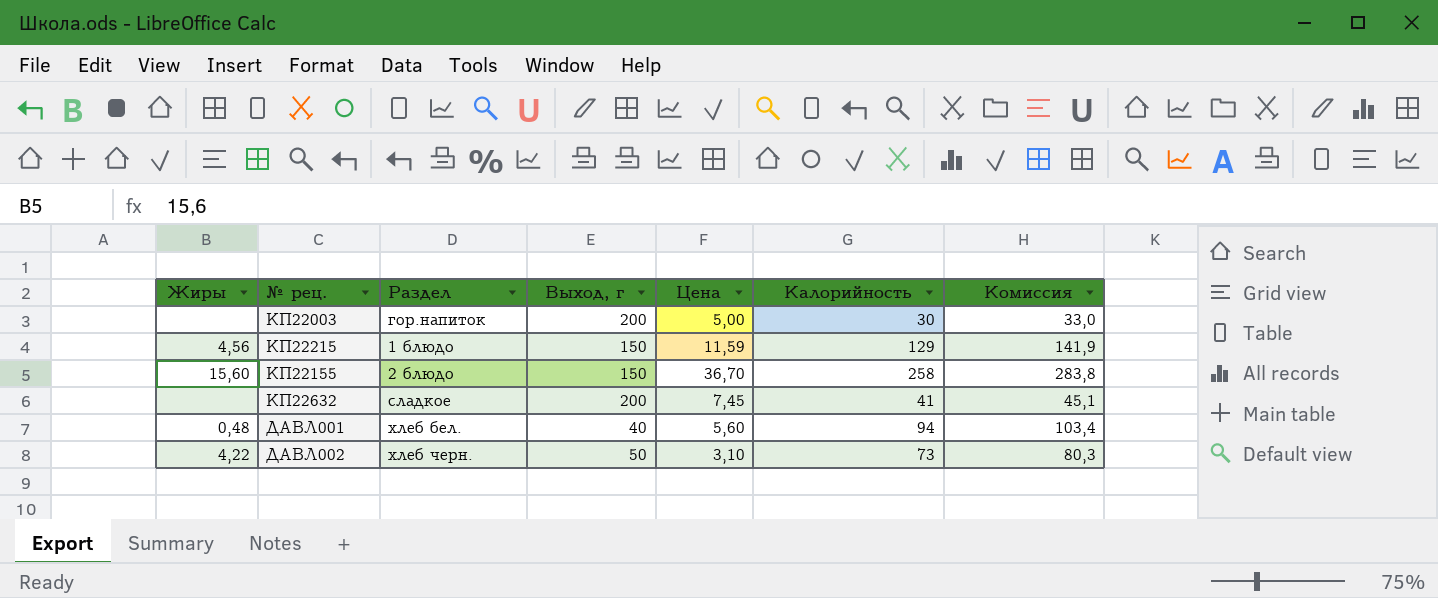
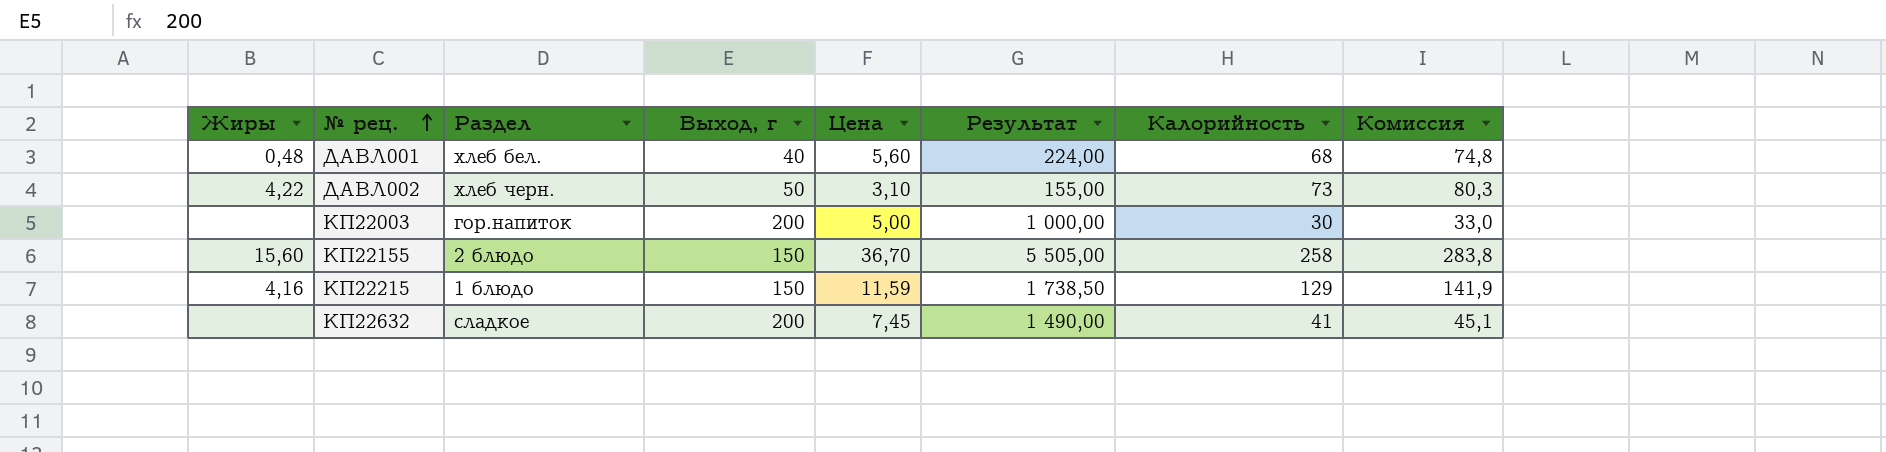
row order: none -> № рец. ascending
column Результат | formula: none -> [Выход, г] * [Цена]
ДАВЛ001 | Калорийность: 94 -> 68
ДАВЛ001 | Комиссия: 103,4 -> 74,8
КП22215 | Жиры: 4,56 -> 4,16

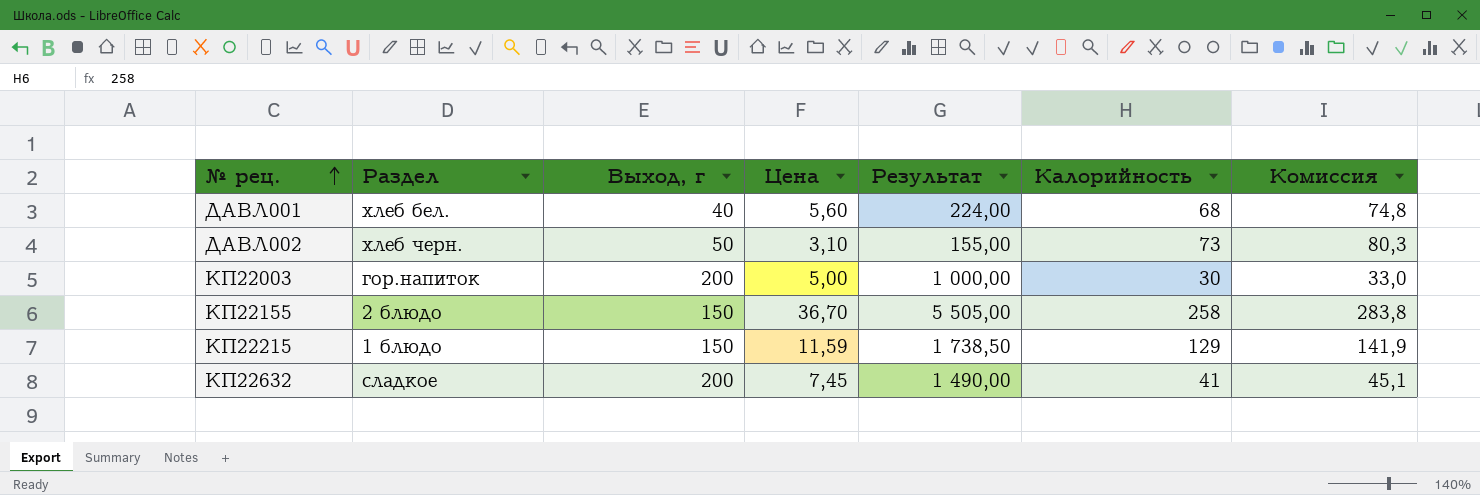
column Жиры | position: 1 -> none

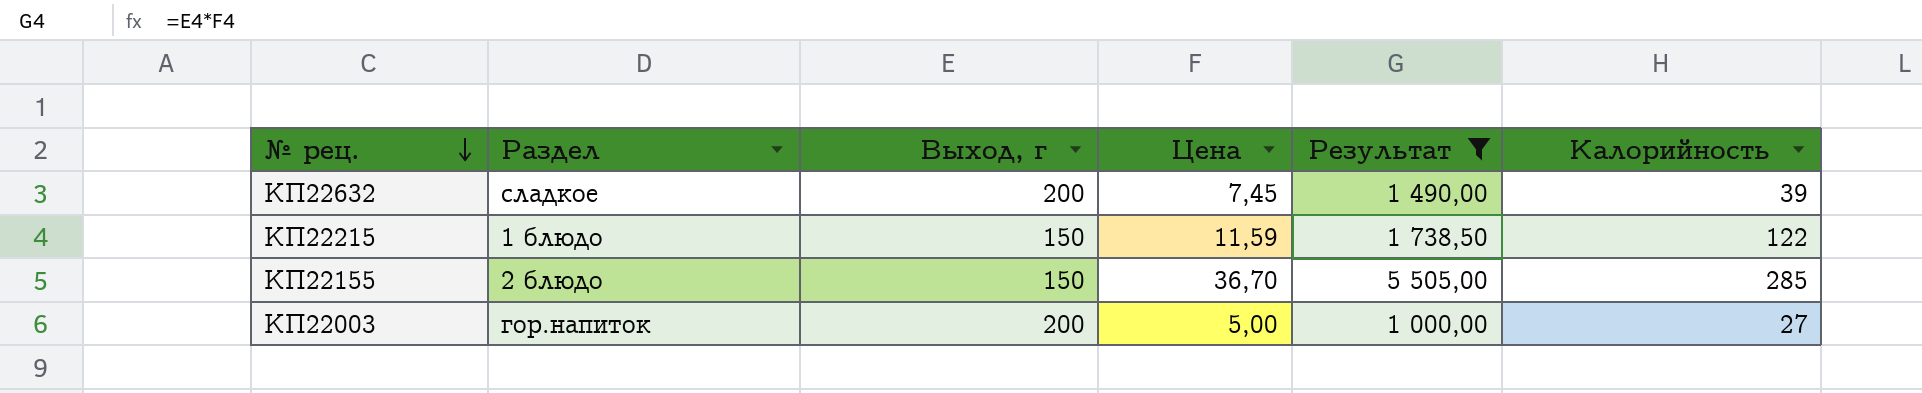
filter: none -> Результат >= 1 000,00
row order: № рец. ascending -> № рец. descending
column Комиссия | formula: [Калорийность] * 1,1 -> none
КП22632 | Калорийность: 41 -> 39
КП22215 | Калорийность: 129 -> 122
КП22155 | Калорийность: 258 -> 285
КП22003 | Калорийность: 30 -> 27

